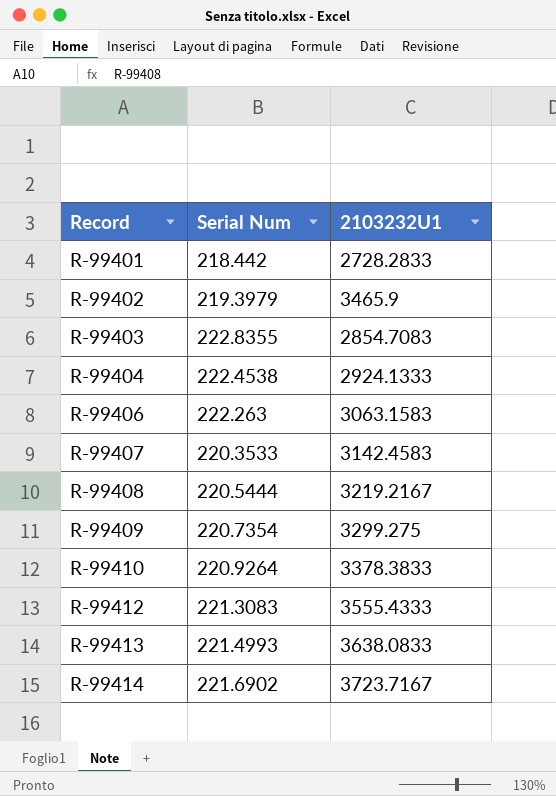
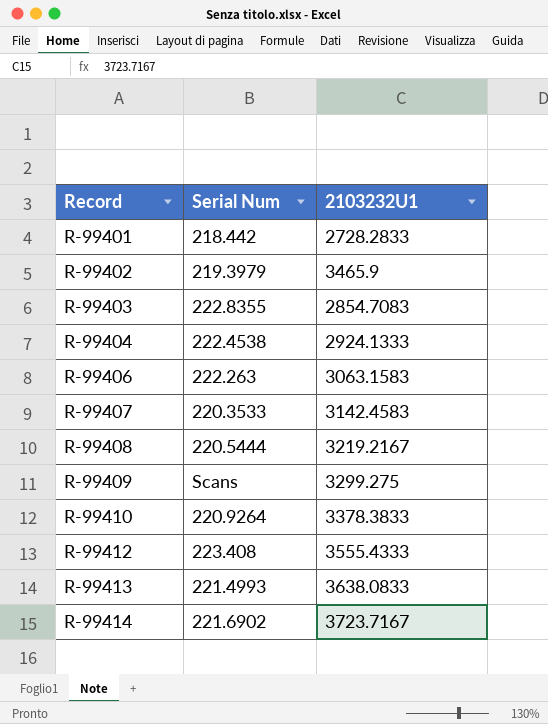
R-99409 | Serial Num: 220.7354 -> Scans
R-99412 | Serial Num: 221.3083 -> 223.408

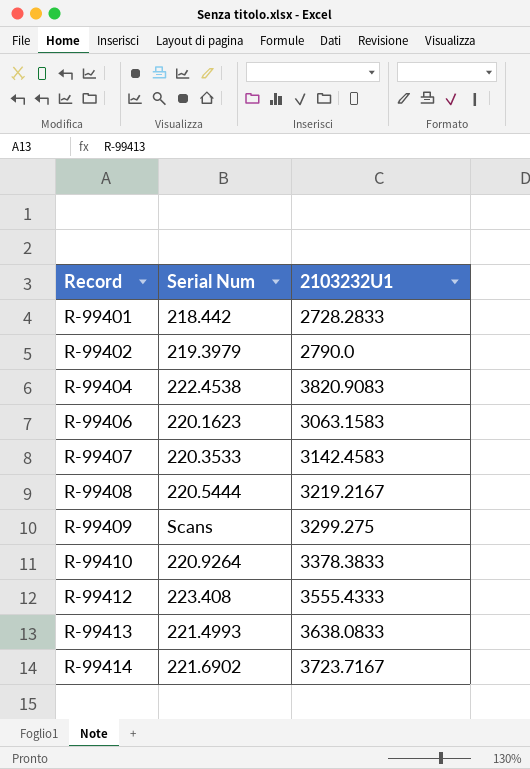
row R-99403: 222.8355 | 2854.7083 -> none
R-99402 | 2103232U1: 3465.9 -> 2790.0
R-99404 | 2103232U1: 2924.1333 -> 3820.9083
R-99406 | Serial Num: 222.263 -> 220.1623

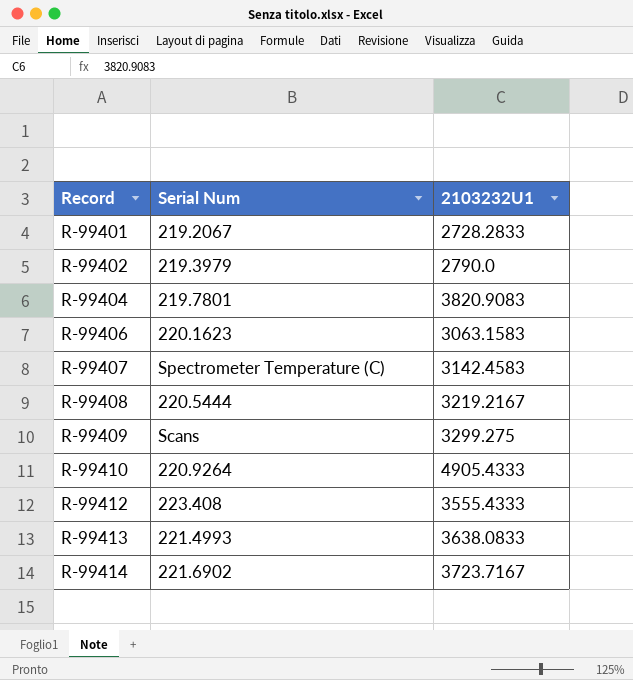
R-99401 | Serial Num: 218.442 -> 219.2067
R-99404 | Serial Num: 222.4538 -> 219.7801
R-99407 | Serial Num: 220.3533 -> Spectrometer Temperature (C)
R-99410 | 2103232U1: 3378.3833 -> 4905.4333

